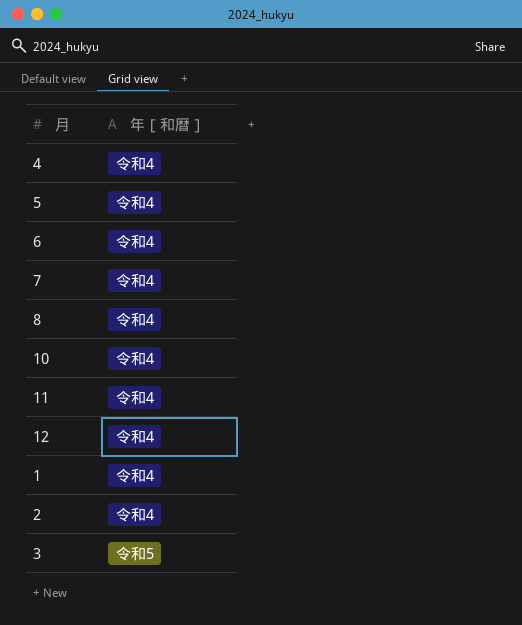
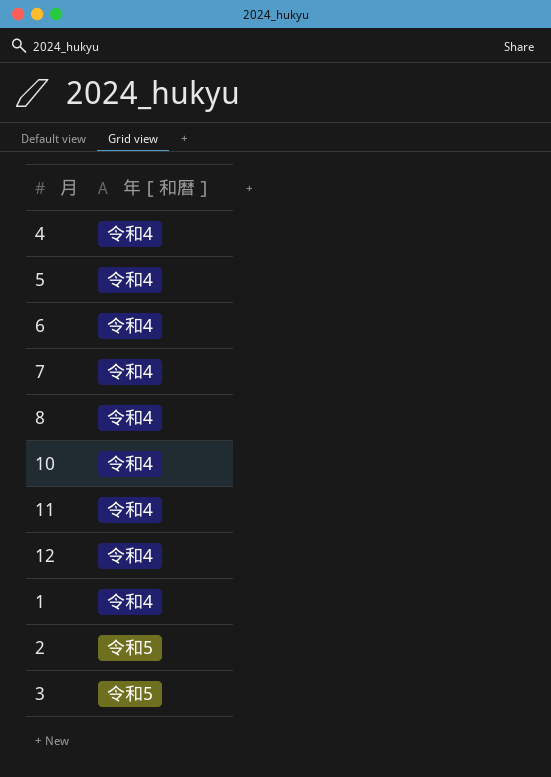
2 | 年［和暦］: 令和4 -> 令和5

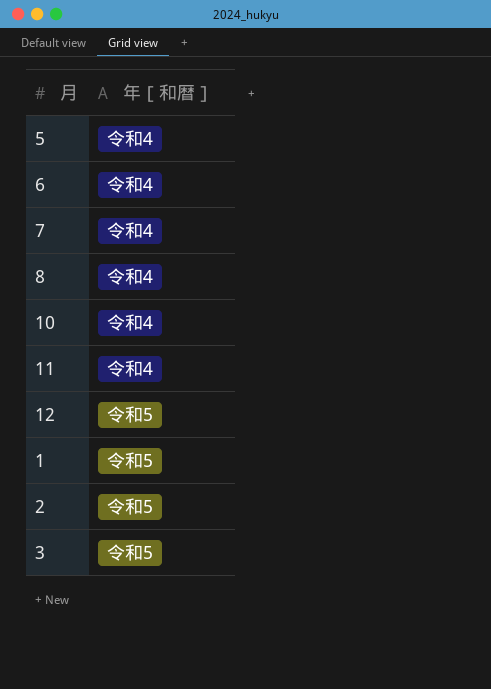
row 4: 令和4 -> none
12 | 年［和暦］: 令和4 -> 令和5
1 | 年［和暦］: 令和4 -> 令和5

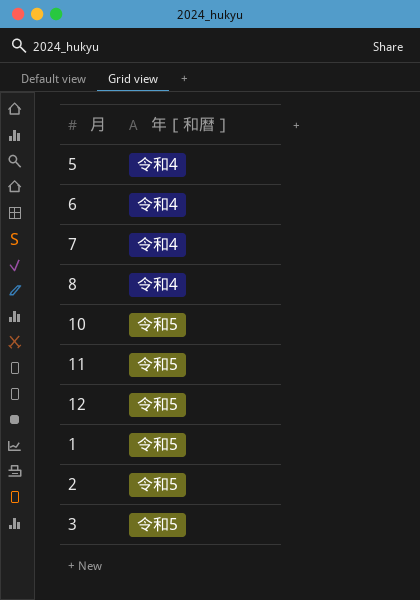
10 | 年［和暦］: 令和4 -> 令和5
11 | 年［和暦］: 令和4 -> 令和5

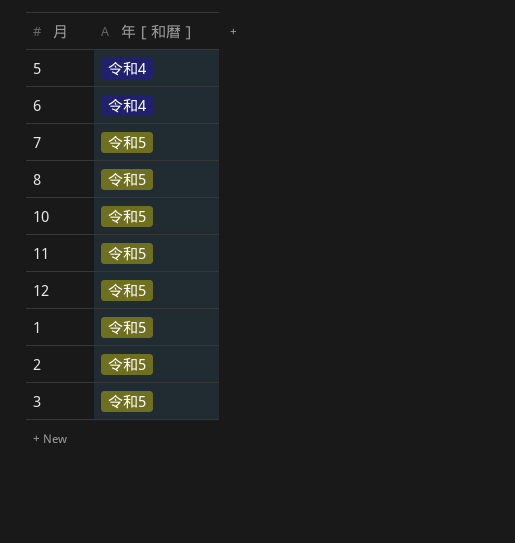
7 | 年［和暦］: 令和4 -> 令和5
8 | 年［和暦］: 令和4 -> 令和5

